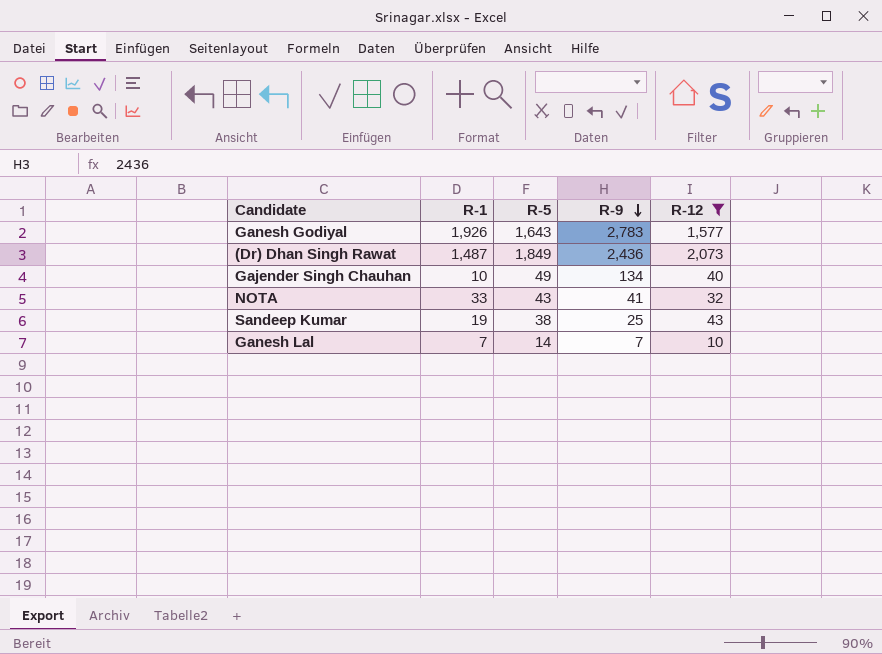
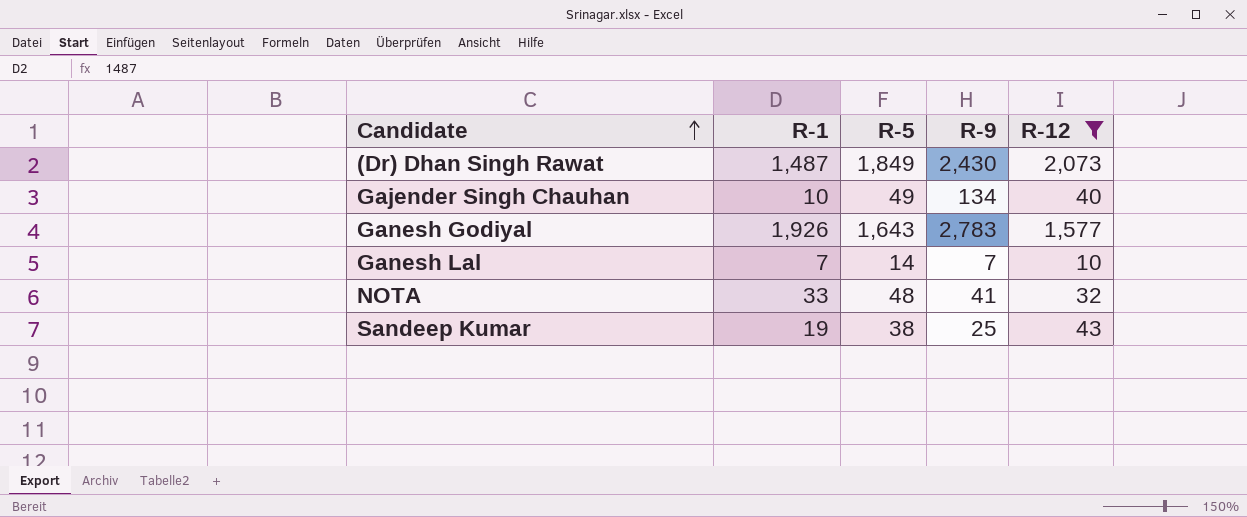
row order: R-9 descending -> Candidate ascending
(Dr) Dhan Singh Rawat | R-9: 2,436 -> 2,430
NOTA | R-5: 43 -> 48

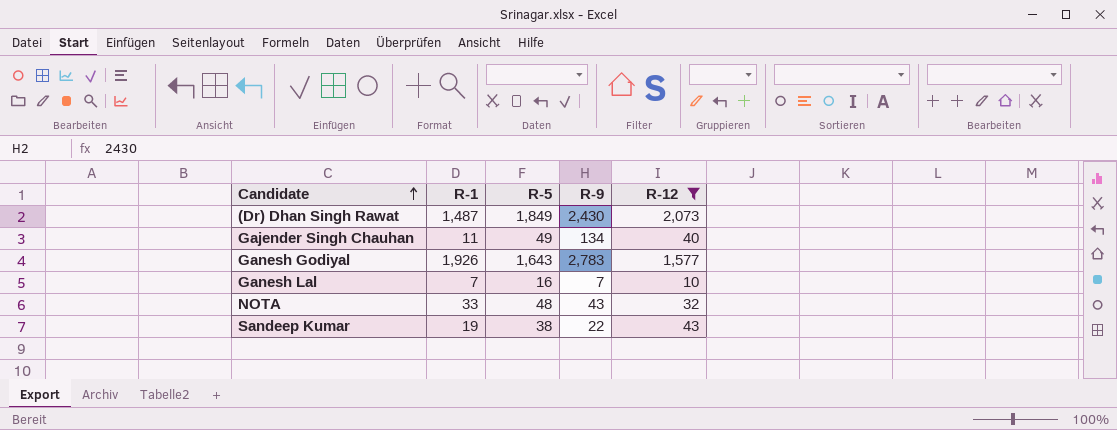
Gajender Singh Chauhan | R-1: 10 -> 11
Ganesh Lal | R-5: 14 -> 16
NOTA | R-9: 41 -> 43
Sandeep Kumar | R-9: 25 -> 22

